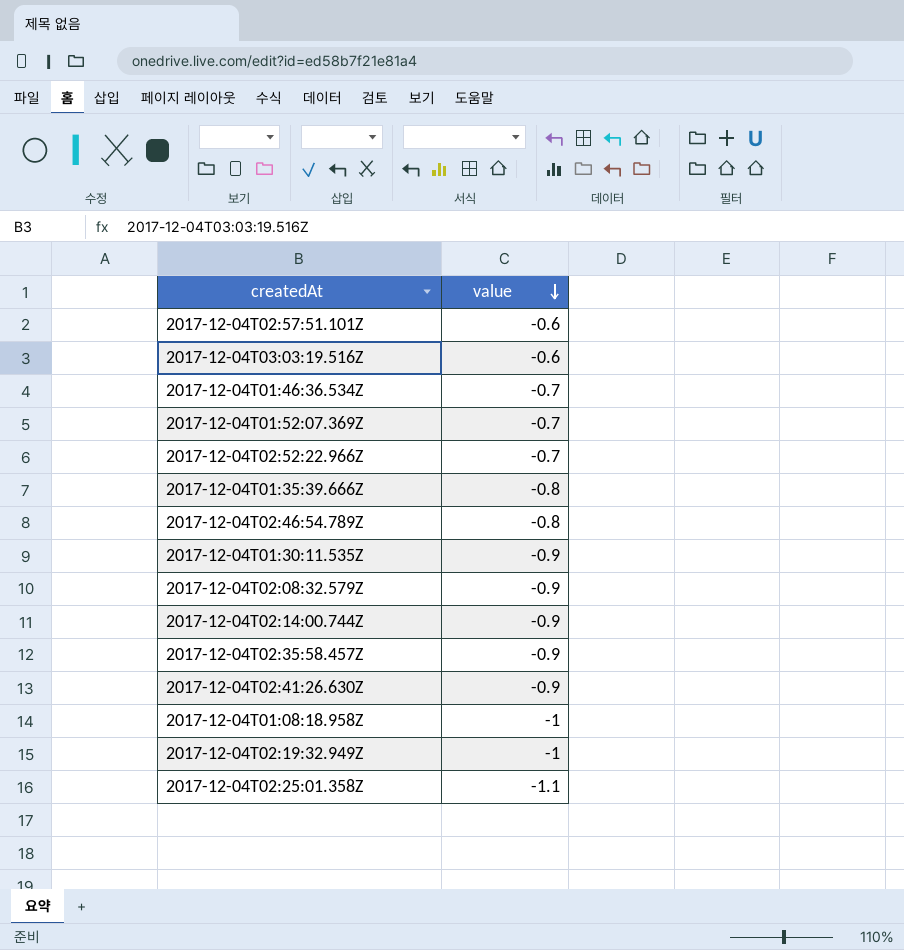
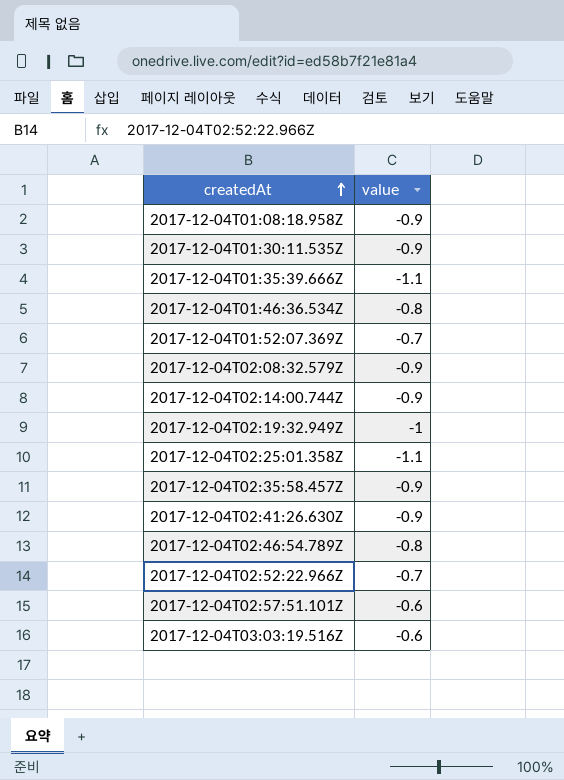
row order: value descending -> createdAt ascending
2017-12-04T01:08:18.958Z | value: -1 -> -0.9
2017-12-04T01:35:39.666Z | value: -0.8 -> -1.1
2017-12-04T01:46:36.534Z | value: -0.7 -> -0.8

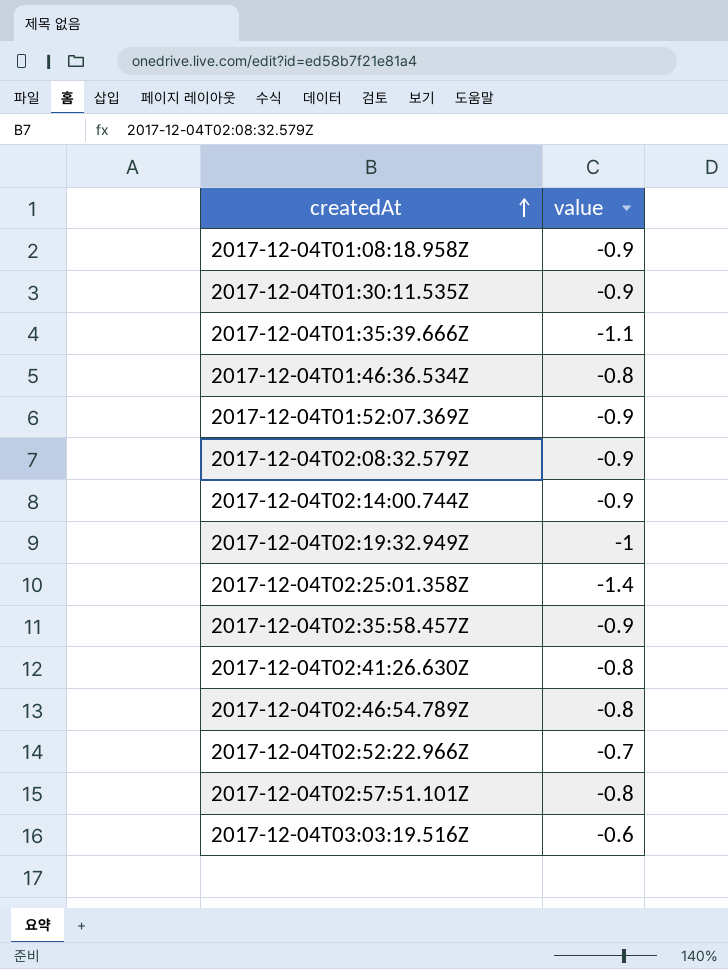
2017-12-04T01:52:07.369Z | value: -0.7 -> -0.9
2017-12-04T02:25:01.358Z | value: -1.1 -> -1.4
2017-12-04T02:41:26.630Z | value: -0.9 -> -0.8
2017-12-04T02:57:51.101Z | value: -0.6 -> -0.8

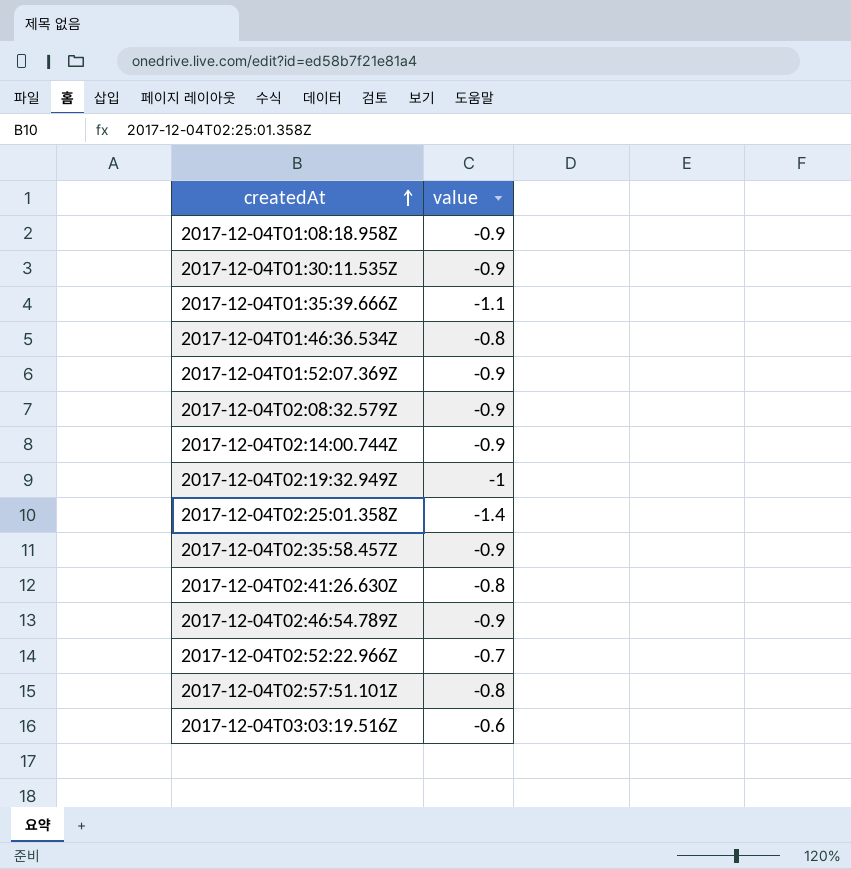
2017-12-04T02:46:54.789Z | value: -0.8 -> -0.9

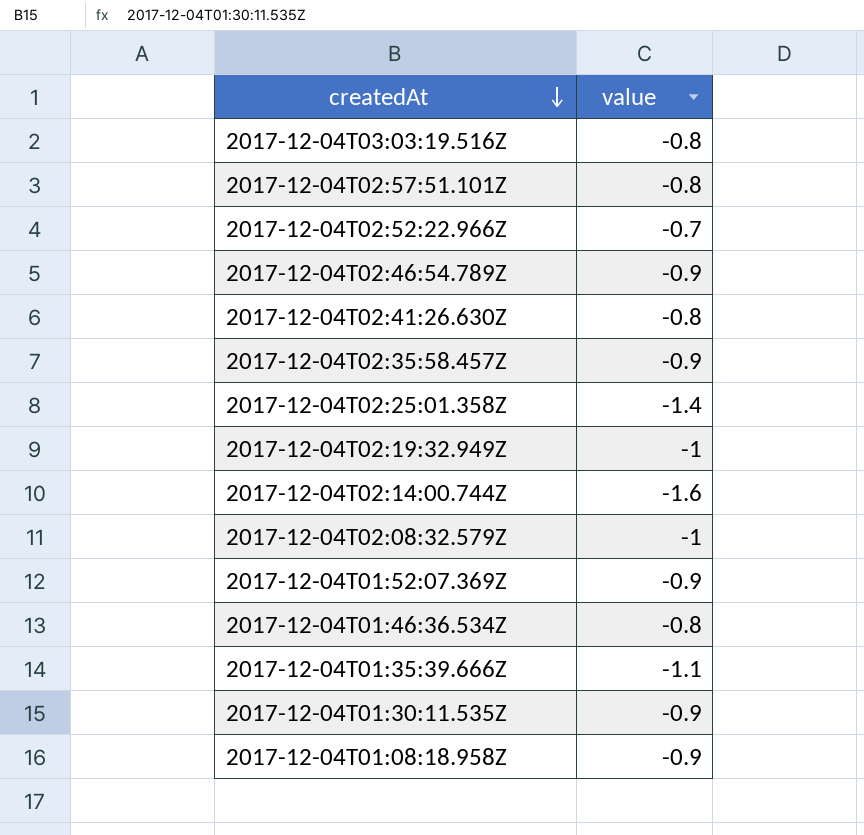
row order: createdAt ascending -> createdAt descending
2017-12-04T03:03:19.516Z | value: -0.6 -> -0.8
2017-12-04T02:14:00.744Z | value: -0.9 -> -1.6
2017-12-04T02:08:32.579Z | value: -0.9 -> -1

